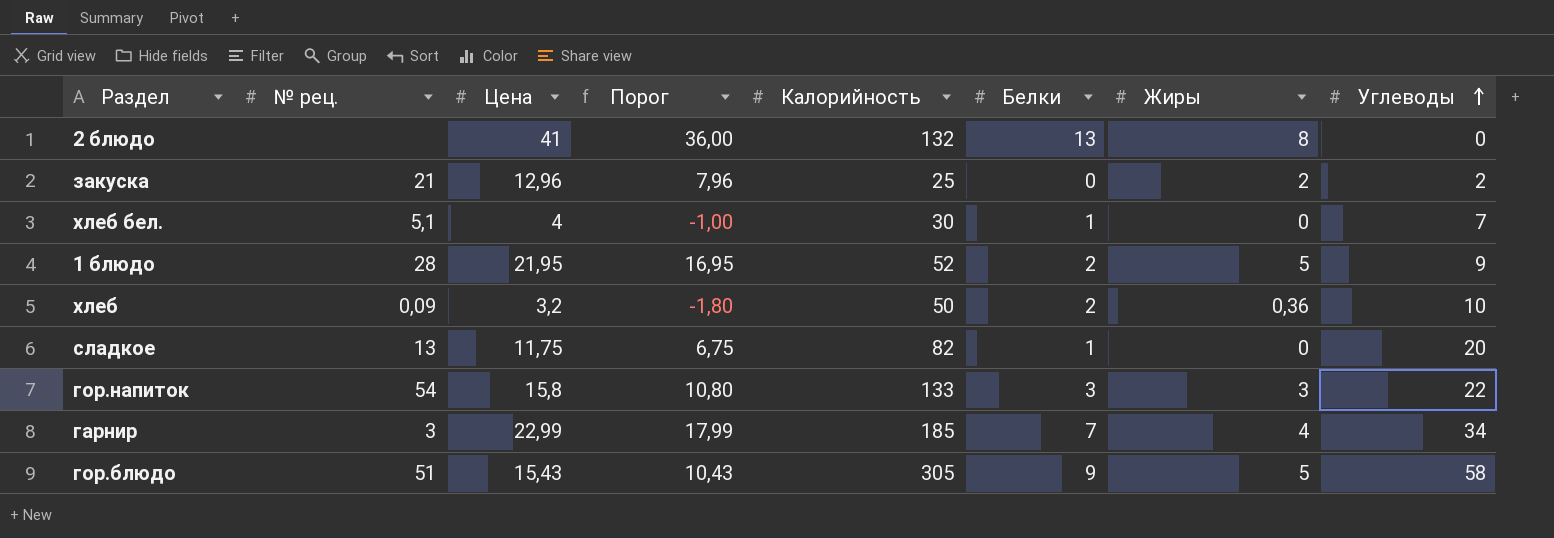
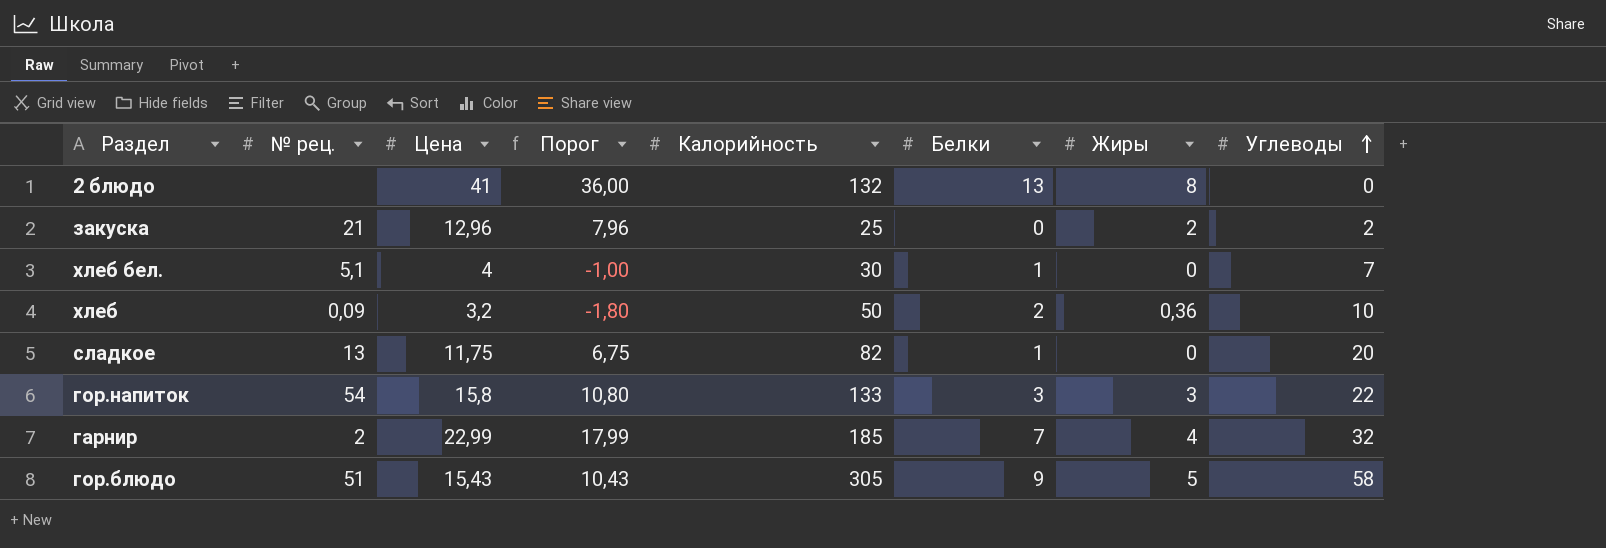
row 1 блюдо: 28 | 21,95 | 16,95 | 52 | 2 | 5 | 9 -> none
гарнир | № рец.: 3 -> 2
гарнир | Углеводы: 34 -> 32

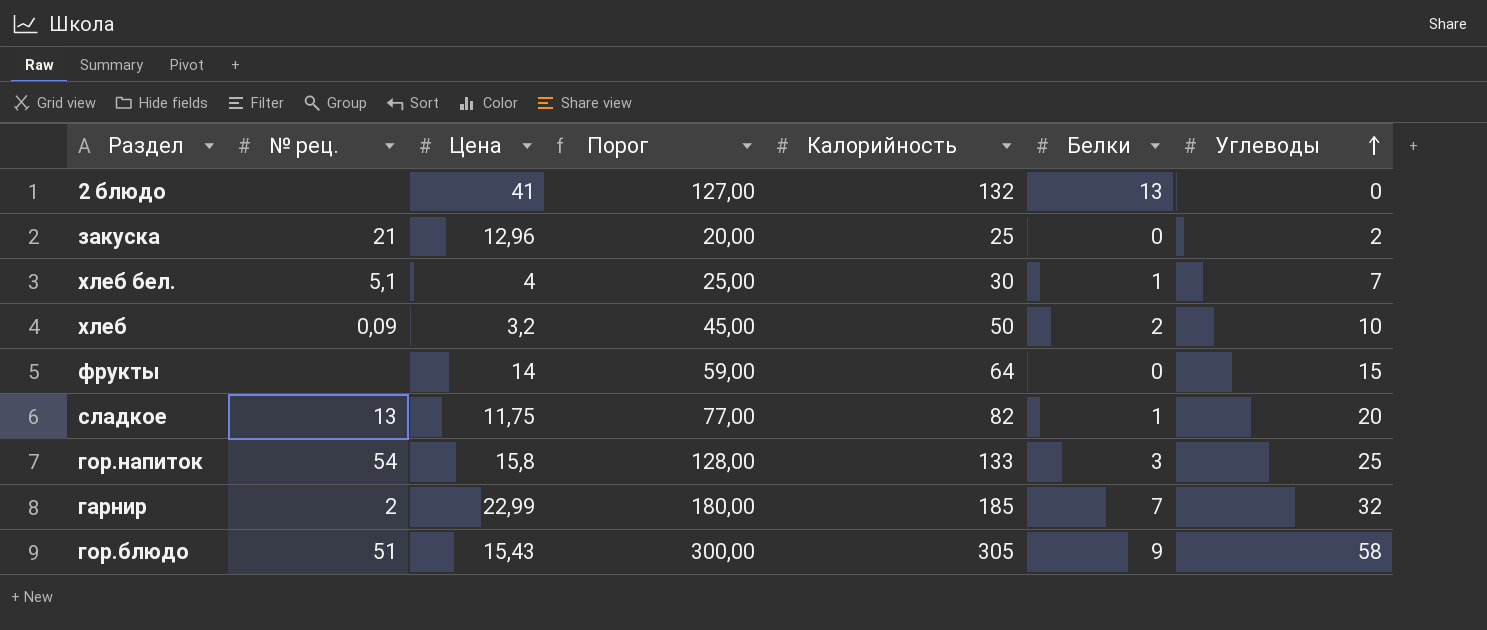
column Жиры | position: 7 -> none
column Порог | formula: [Цена] - 5 -> [Калорийность] - 5
row фрукты: none -> none | 14 | 59,00 | 64 | 0 | 15
гор.напиток | Углеводы: 22 -> 25

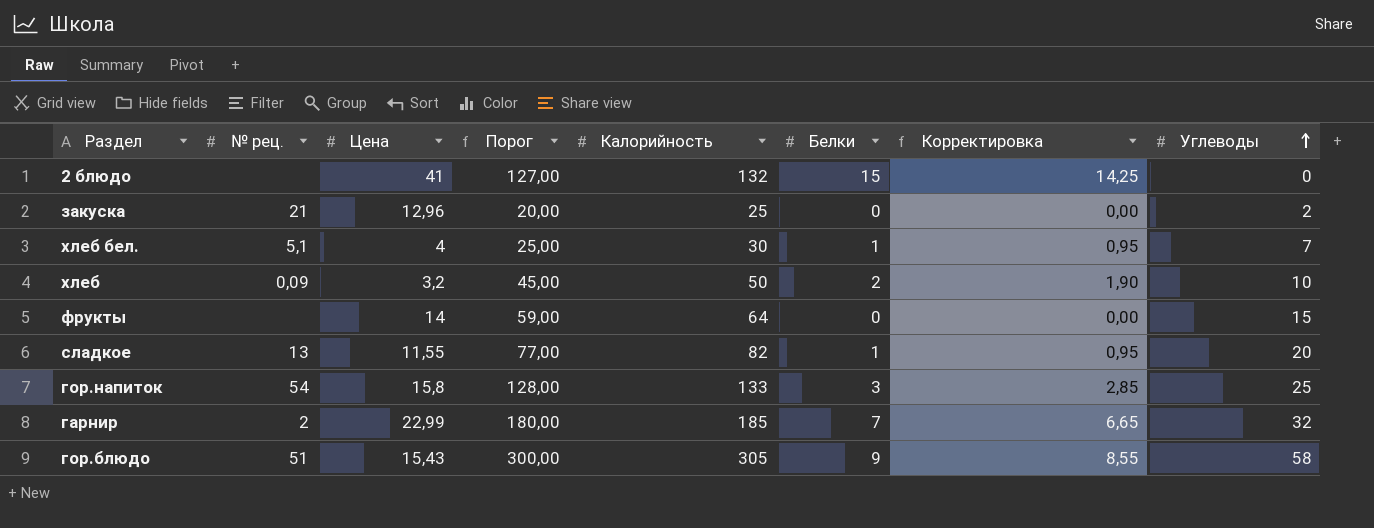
column Корректировка | formula: none -> [Белки] * 0,95
2 блюдо | Белки: 13 -> 15
сладкое | Цена: 11,75 -> 11,55

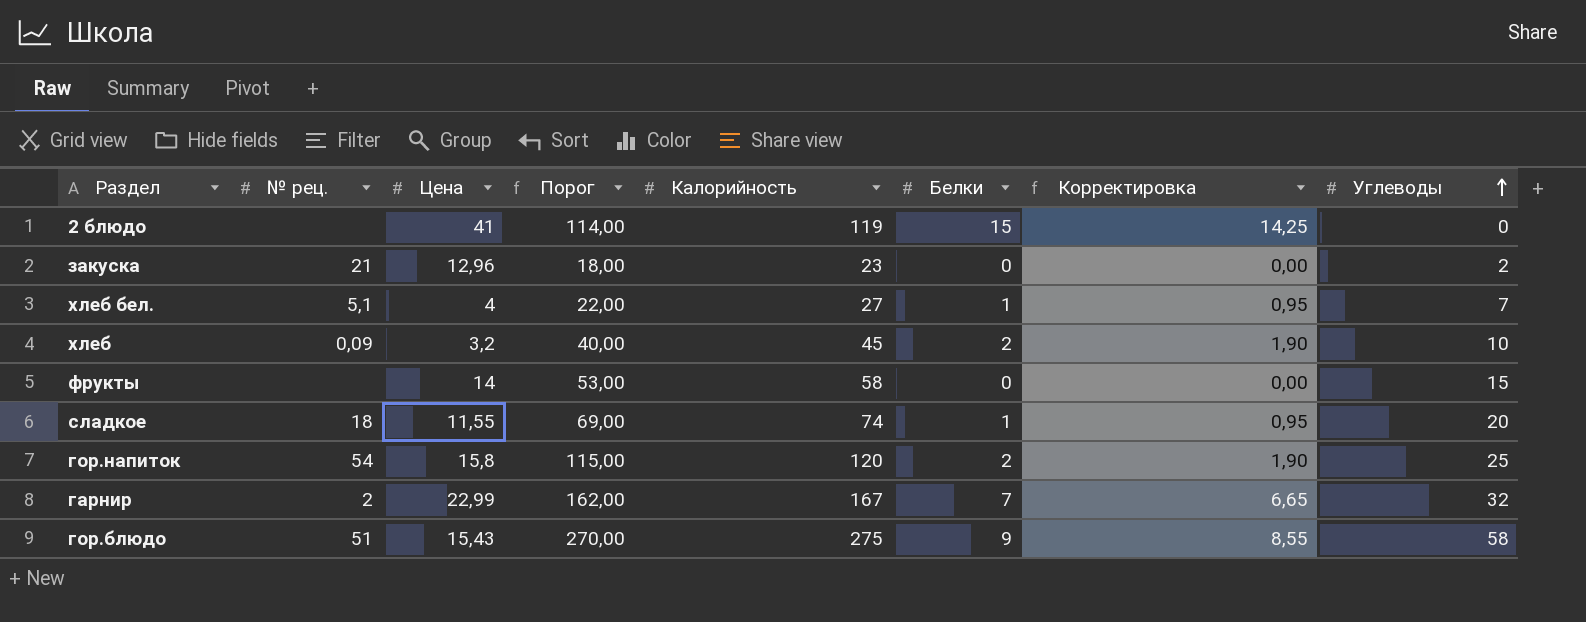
2 блюдо | Порог: 127,00 -> 114,00
2 блюдо | Калорийность: 132 -> 119
закуска | Порог: 20,00 -> 18,00
закуска | Калорийность: 25 -> 23
хлеб бел. | Порог: 25,00 -> 22,00
хлеб бел. | Калорийность: 30 -> 27
хлеб | Порог: 45,00 -> 40,00
хлеб | Калорийность: 50 -> 45
фрукты | Порог: 59,00 -> 53,00
фрукты | Калорийность: 64 -> 58
сладкое | № рец.: 13 -> 18
сладкое | Порог: 77,00 -> 69,00
сладкое | Калорийность: 82 -> 74
гор.напиток | Порог: 128,00 -> 115,00
гор.напиток | Калорийность: 133 -> 120
гор.напиток | Белки: 3 -> 2
гор.напиток | Корректировка: 2,85 -> 1,90
гарнир | Порог: 180,00 -> 162,00
гарнир | Калорийность: 185 -> 167
гор.блюдо | Порог: 300,00 -> 270,00
гор.блюдо | Калорийность: 305 -> 275

